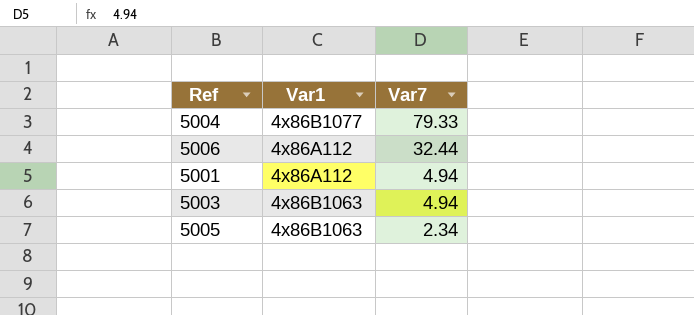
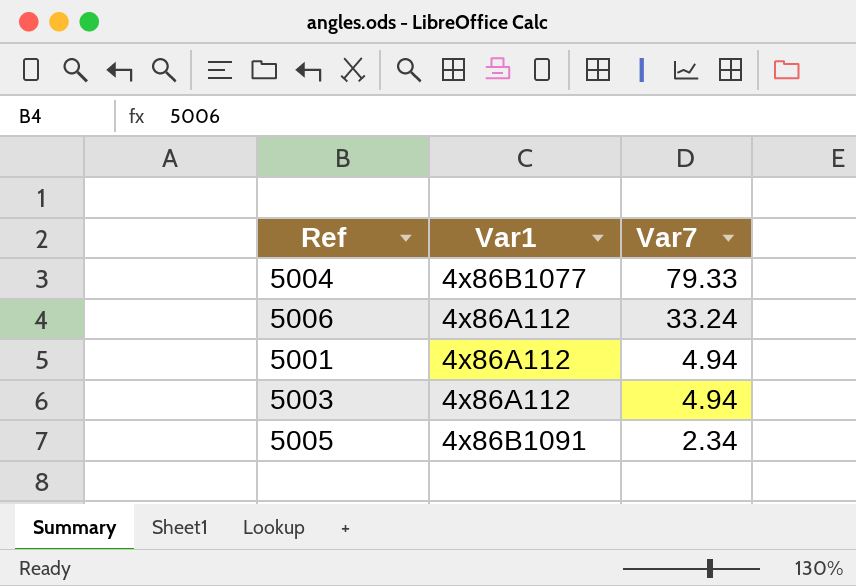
5006 | Var7: 32.44 -> 33.24
5003 | Var1: 4x86B1063 -> 4x86A112
5005 | Var1: 4x86B1063 -> 4x86B1091

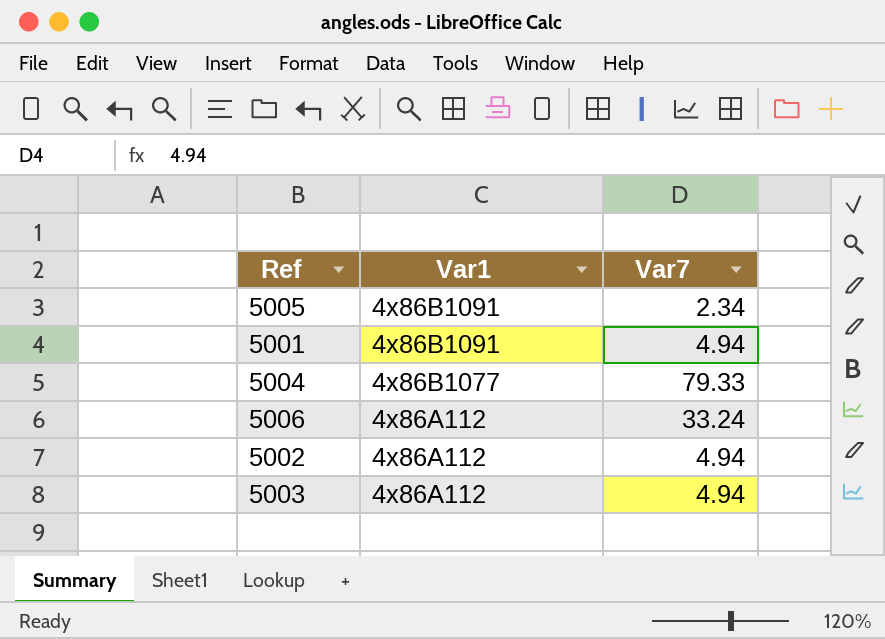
row order: Var7 descending -> Var1 descending
5001 | Var1: 4x86A112 -> 4x86B1091
row 5002: none -> 4x86A112 | 4.94

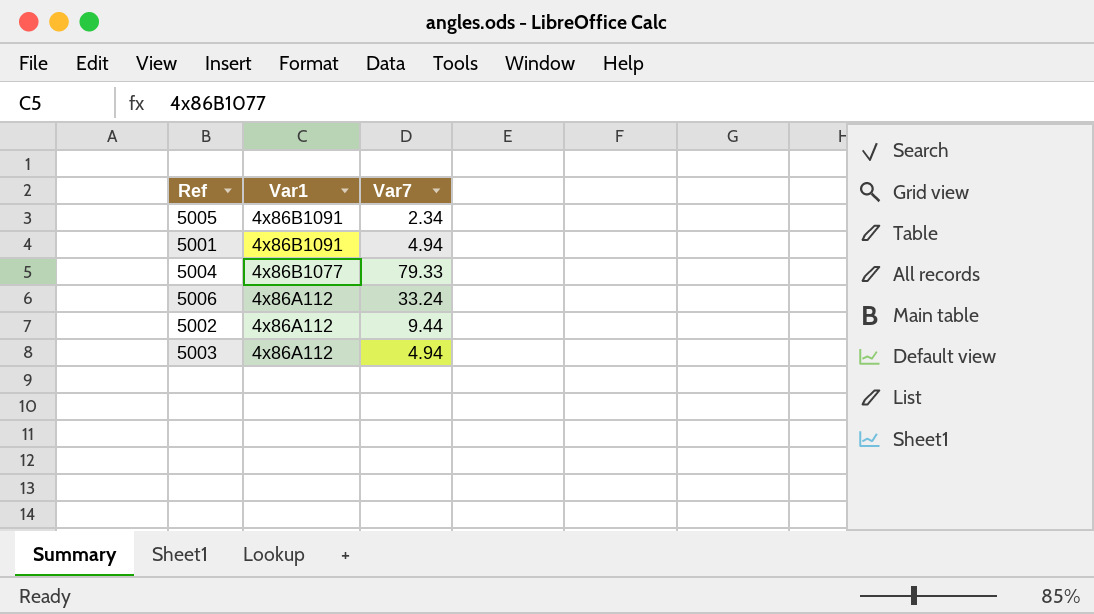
5002 | Var7: 4.94 -> 9.44

